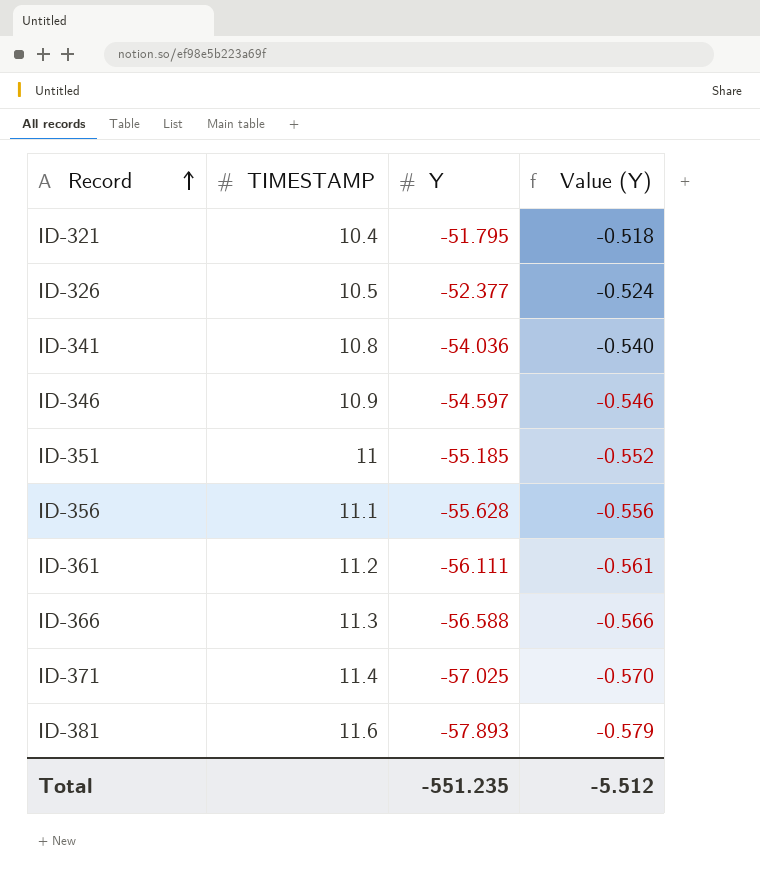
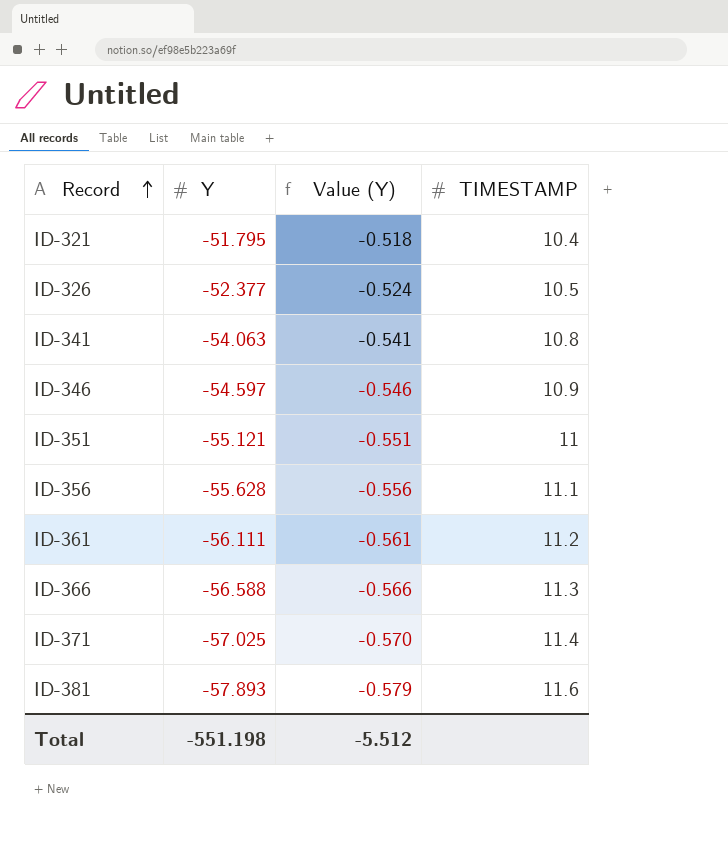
column TIMESTAMP | position: 2 -> 4
ID-341 | Y: -54.036 -> -54.063
ID-341 | Value (Y): -0.540 -> -0.541
ID-351 | Y: -55.185 -> -55.121
ID-351 | Value (Y): -0.552 -> -0.551
Total | Y: -551.235 -> -551.198

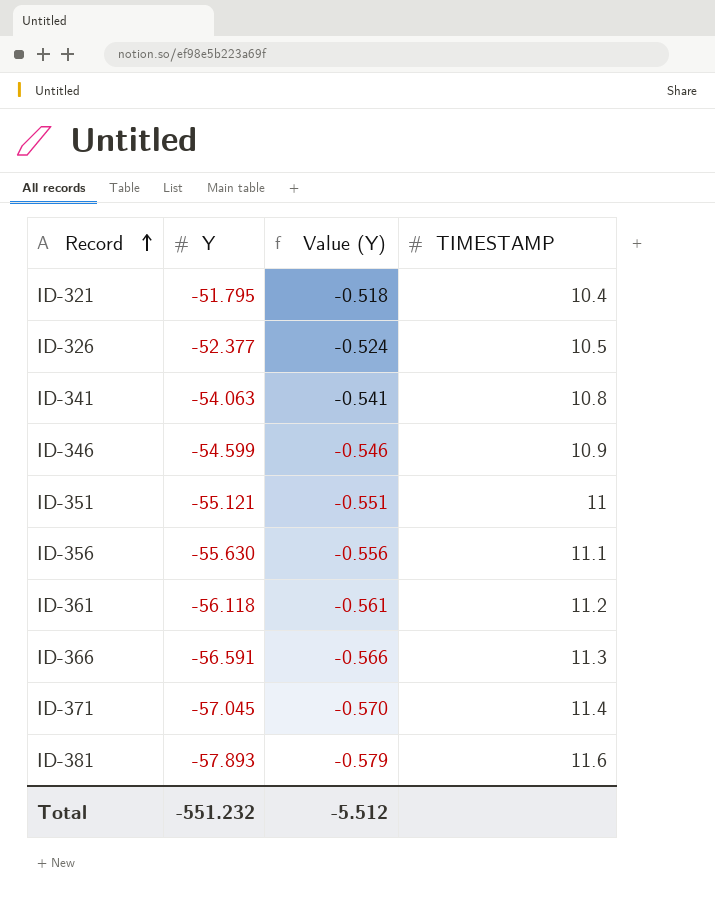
ID-346 | Y: -54.597 -> -54.599
ID-356 | Y: -55.628 -> -55.630
ID-361 | Y: -56.111 -> -56.118
ID-366 | Y: -56.588 -> -56.591
ID-371 | Y: -57.025 -> -57.045
Total | Y: -551.198 -> -551.232

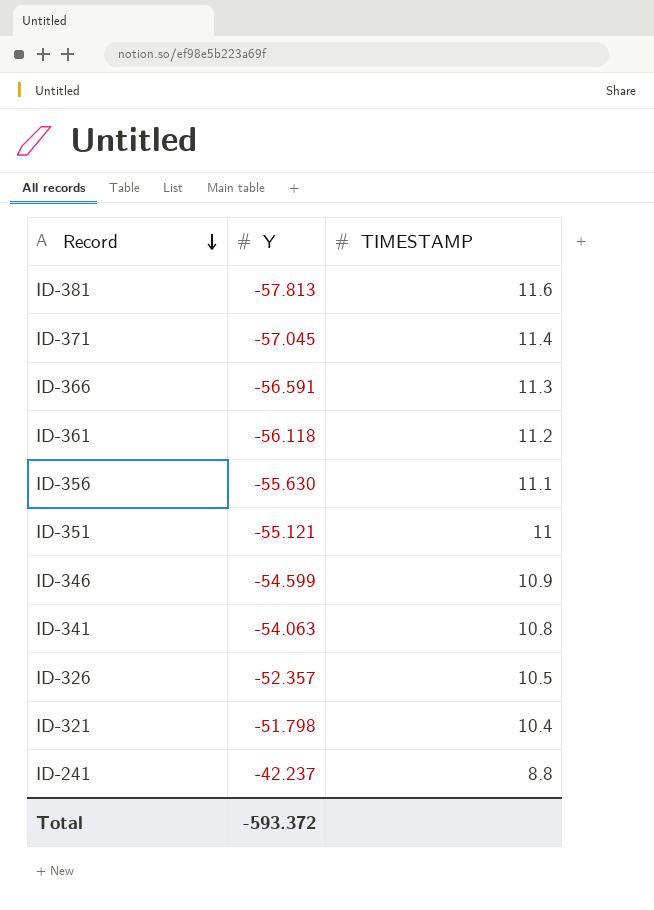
row order: Record ascending -> Record descending
column Value (Y) | formula: [Y] * 0.01 -> none
ID-381 | Y: -57.893 -> -57.813
ID-326 | Y: -52.377 -> -52.357
ID-321 | Y: -51.795 -> -51.798
row ID-241: none -> -42.237 | 8.8
Total | Y: -551.232 -> -593.372

